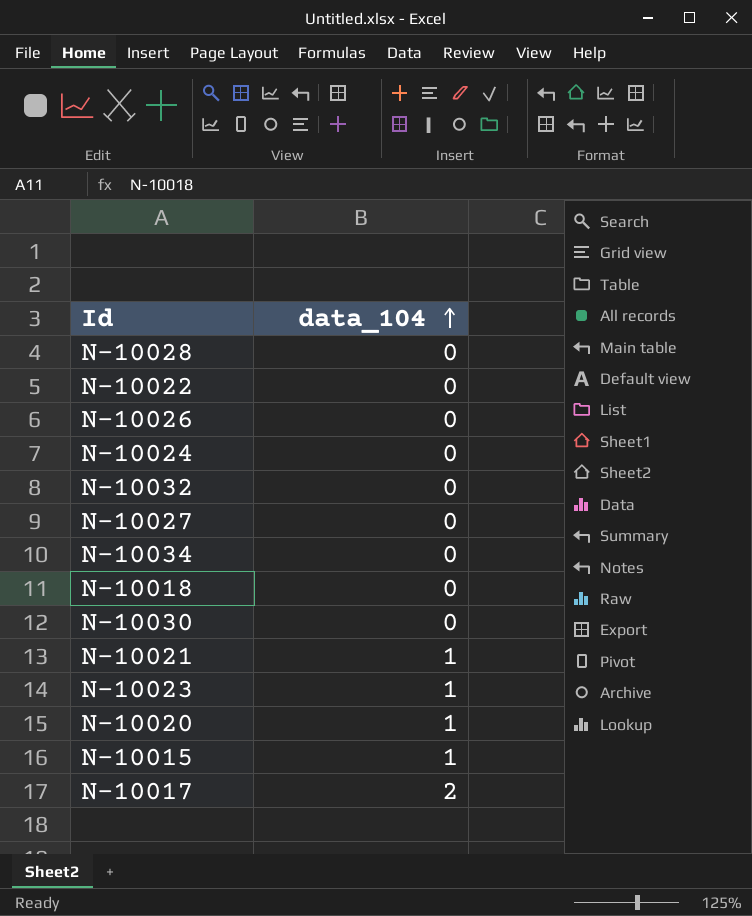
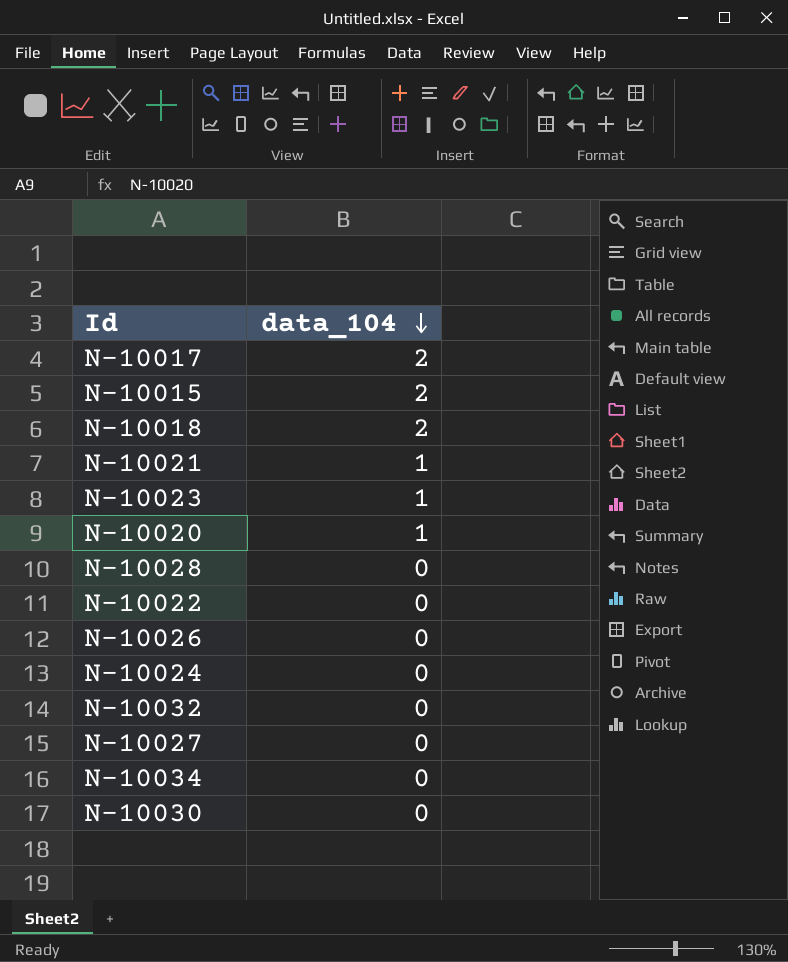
row order: data_104 ascending -> data_104 descending
N-10015 | data_104: 1 -> 2
N-10018 | data_104: 0 -> 2

